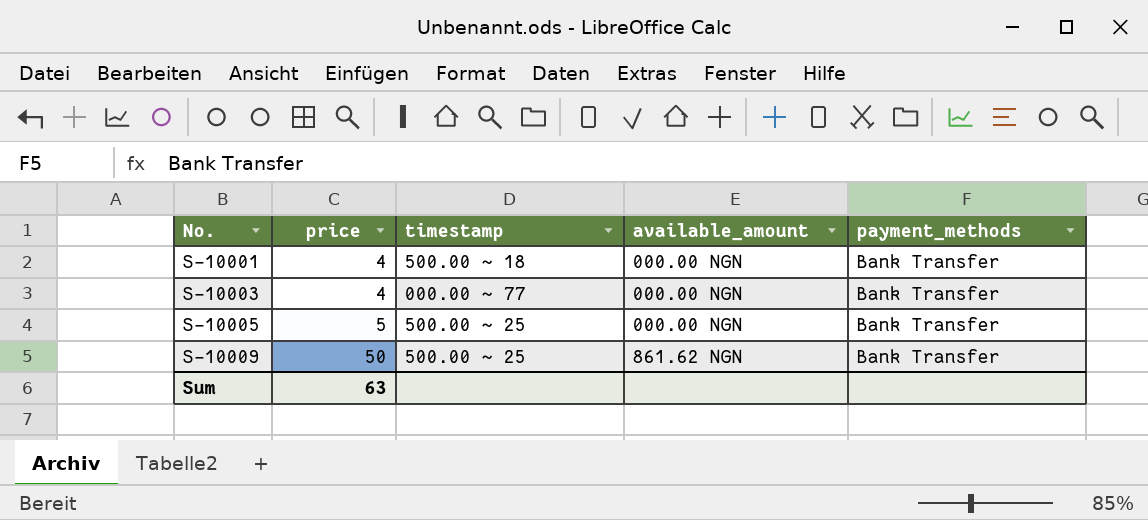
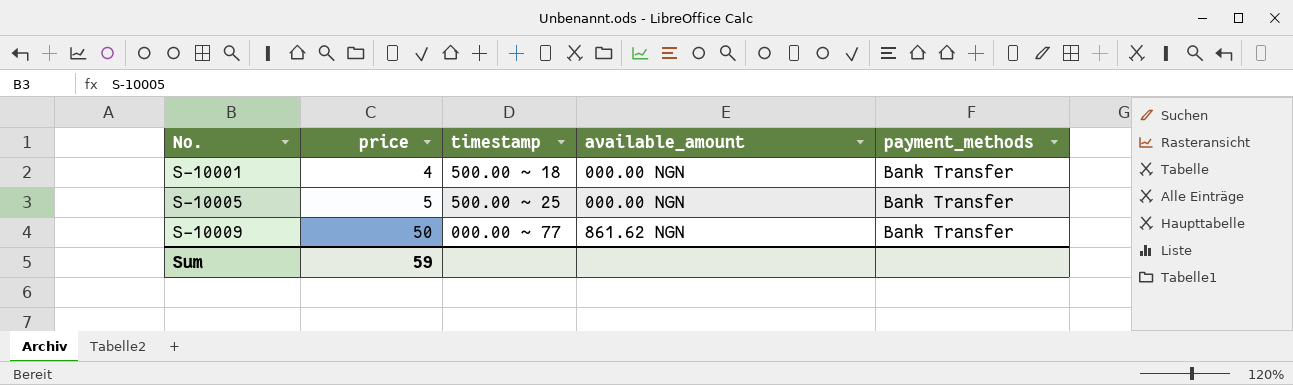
row S-10003: 4 | 000.00 ~ 77 | 000.00 NGN | Bank Transfer -> none
S-10009 | timestamp: 500.00 ~ 25 -> 000.00 ~ 77
Sum | price: 63 -> 59

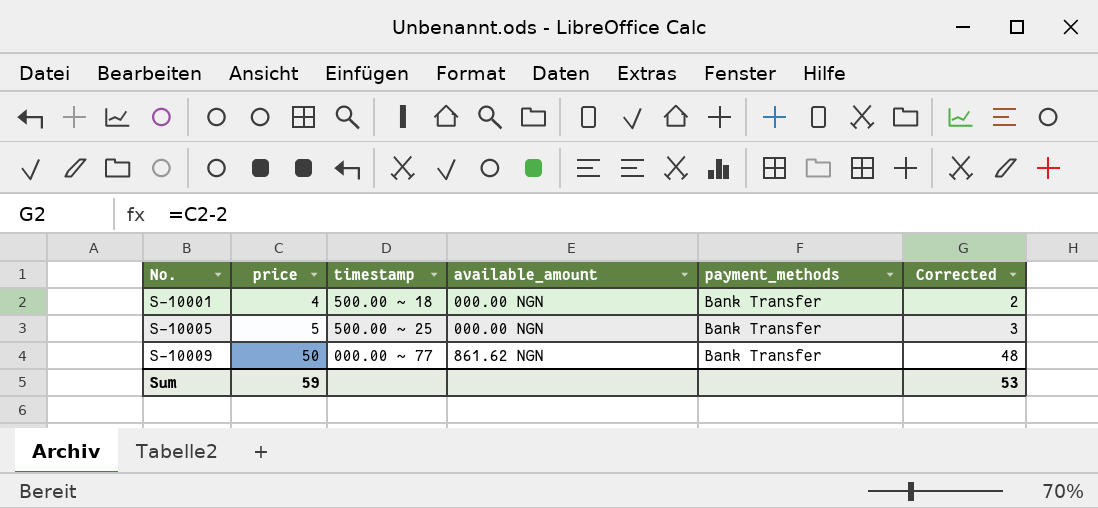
column Corrected | formula: none -> [price] - 2

